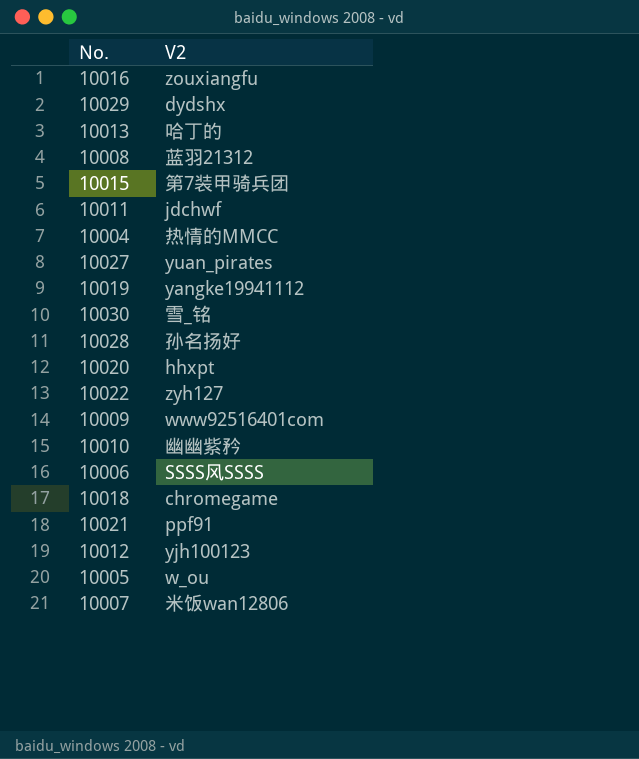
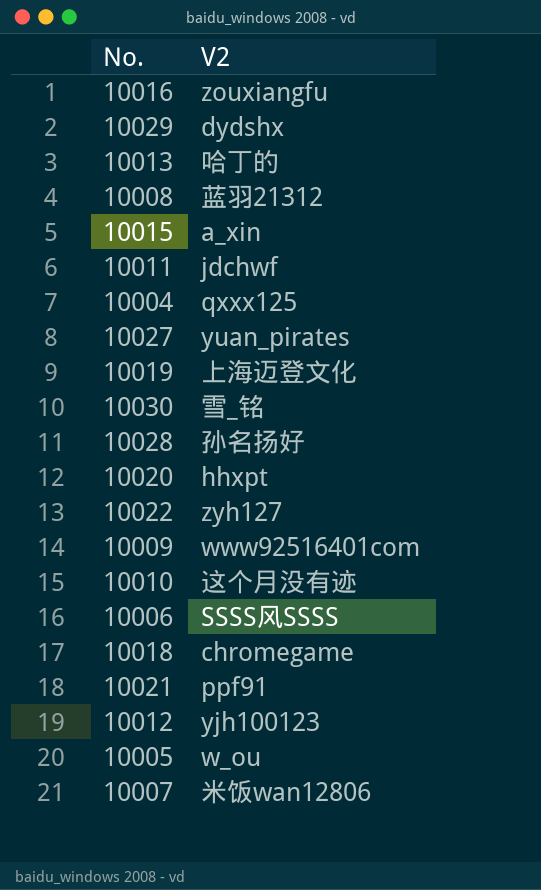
10015 | V2: 第7装甲骑兵团 -> a_xin
10004 | V2: 热情的MMCC -> qxxx125
10019 | V2: yangke19941112 -> 上海迈登文化
10010 | V2: 幽幽紫矜 -> 这个月没有迹

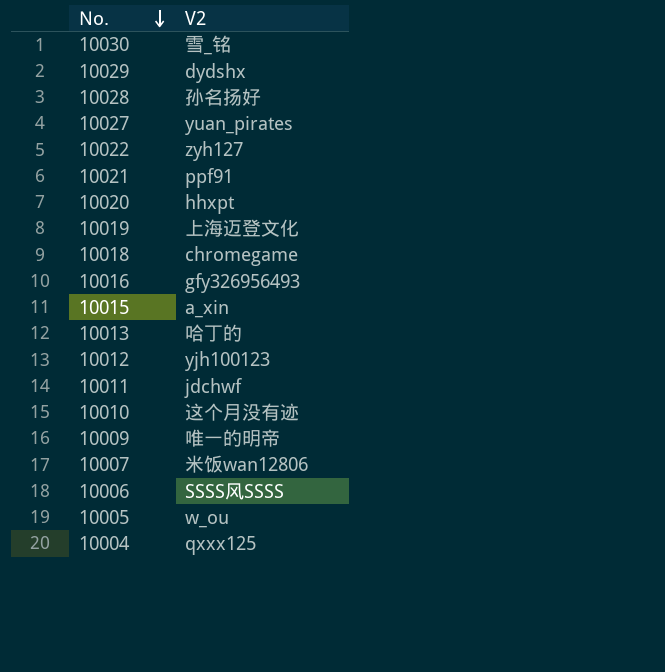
row order: none -> No. descending
row 10008: 蓝羽21312 -> none
10016 | V2: zouxiangfu -> gfy326956493
10009 | V2: www92516401com -> 唯一的明帝

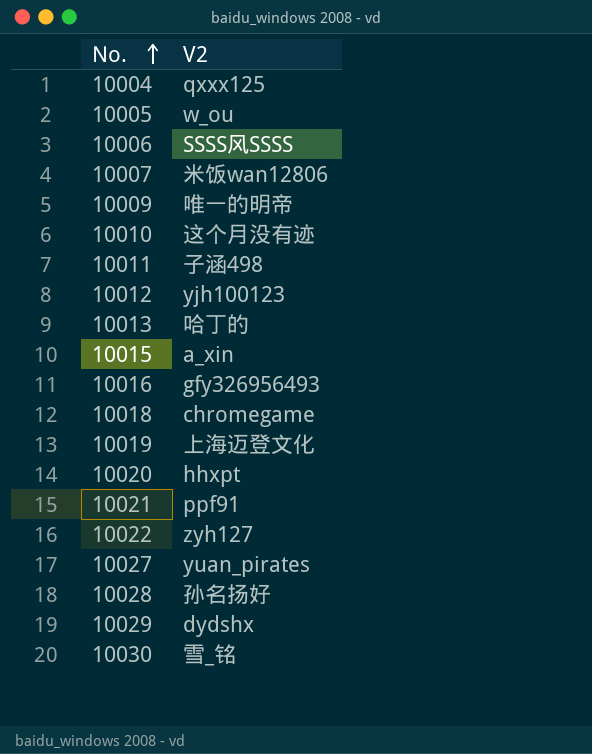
row order: No. descending -> No. ascending
10011 | V2: jdchwf -> 子涵498

